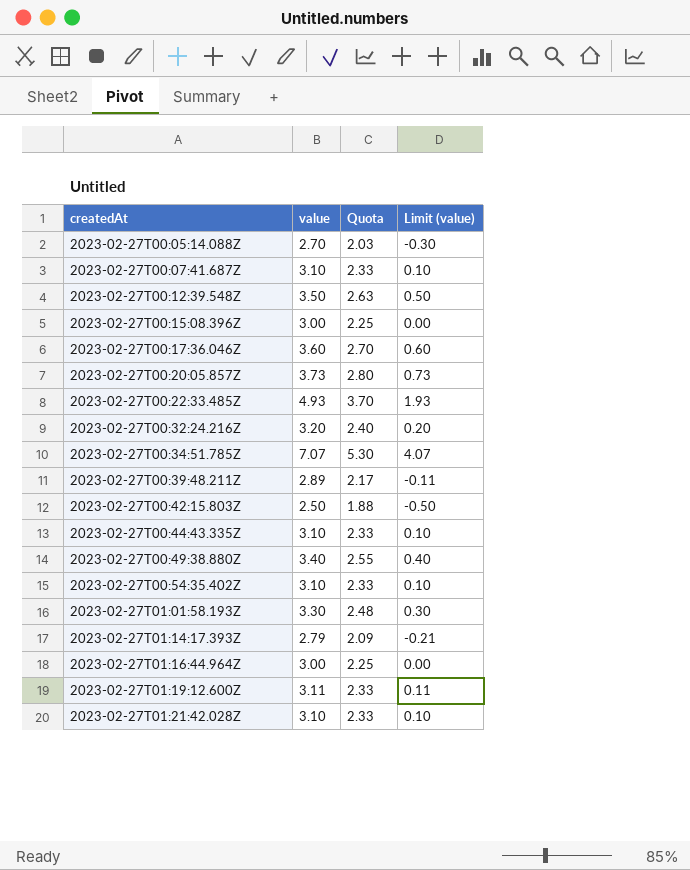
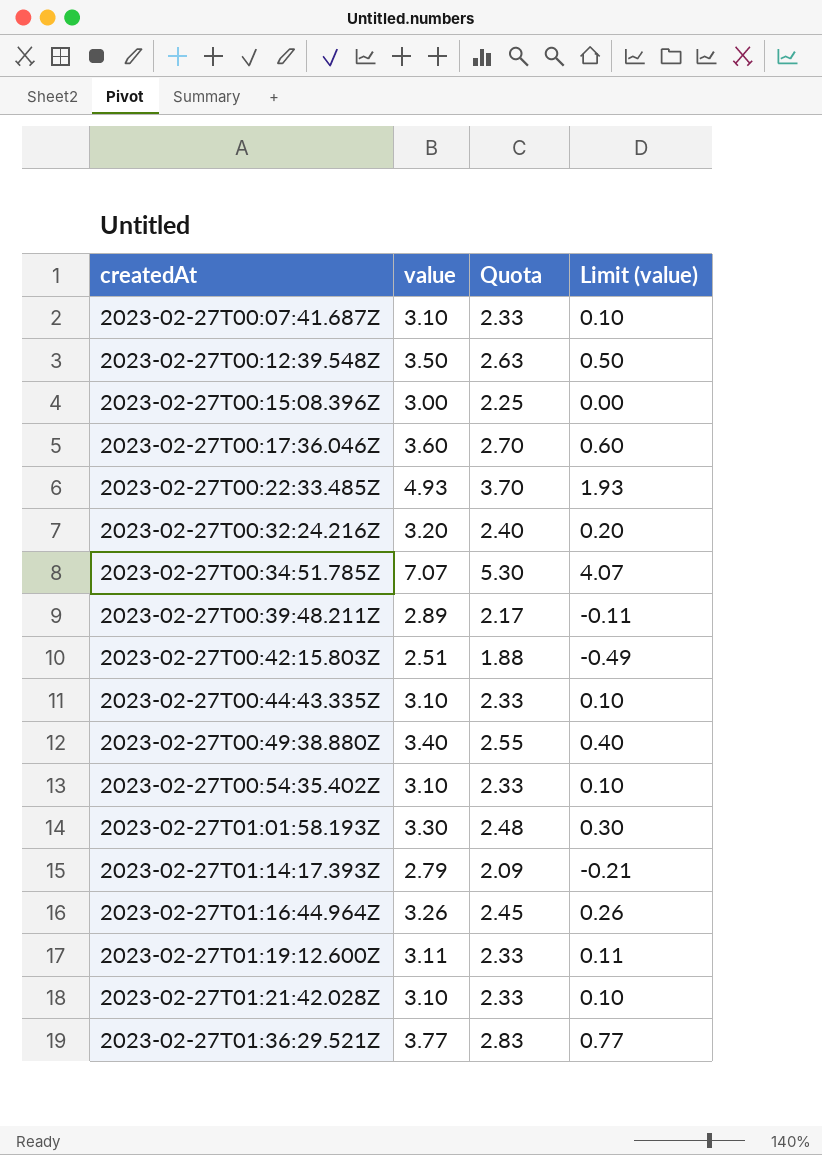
row 2023-02-27T00:05:14.088Z: 2.70 | 2.03 | -0.30 -> none
row 2023-02-27T00:20:05.857Z: 3.73 | 2.80 | 0.73 -> none
2023-02-27T00:42:15.803Z | value: 2.50 -> 2.51
2023-02-27T00:42:15.803Z | Limit (value): -0.50 -> -0.49
2023-02-27T01:16:44.964Z | value: 3.00 -> 3.26
2023-02-27T01:16:44.964Z | Quota: 2.25 -> 2.45
2023-02-27T01:16:44.964Z | Limit (value): 0.00 -> 0.26
row 2023-02-27T01:36:29.521Z: none -> 3.77 | 2.83 | 0.77

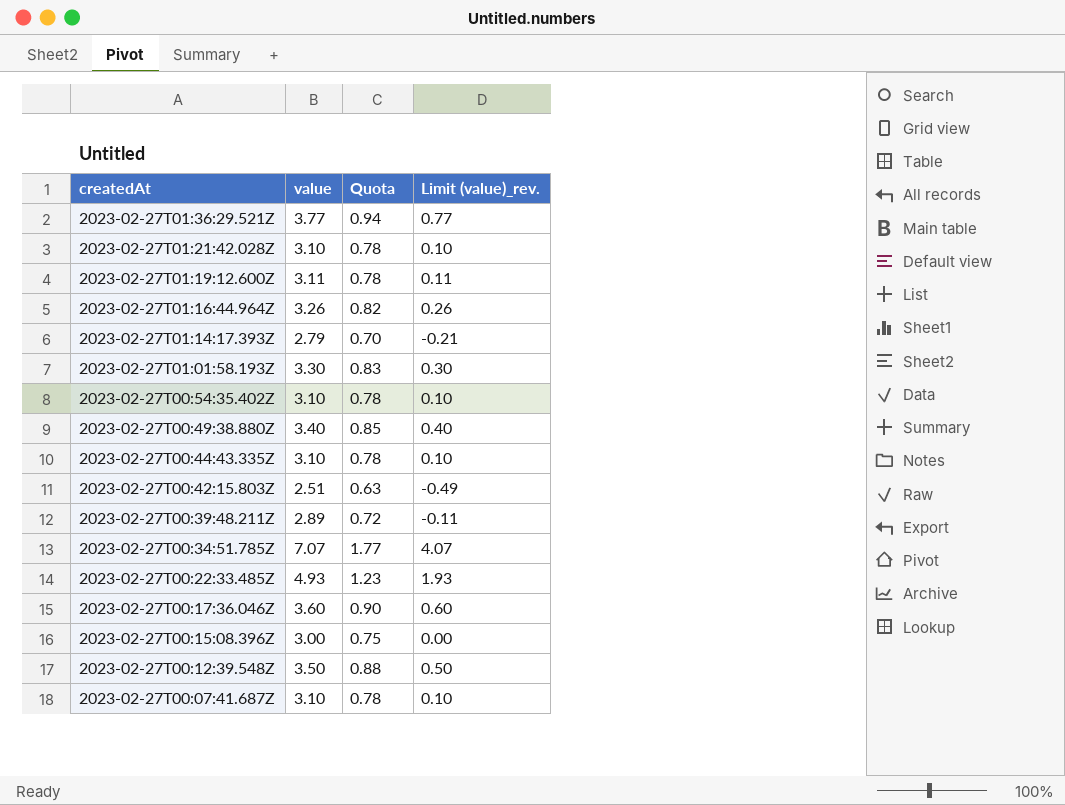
row order: createdAt ascending -> createdAt descending
column Quota | formula: [value] * 0.75 -> [value] * 0.25
column name: Limit (value) -> Limit (value)_rev.
row 2023-02-27T00:32:24.216Z: 3.20 | 2.40 | 0.20 -> none

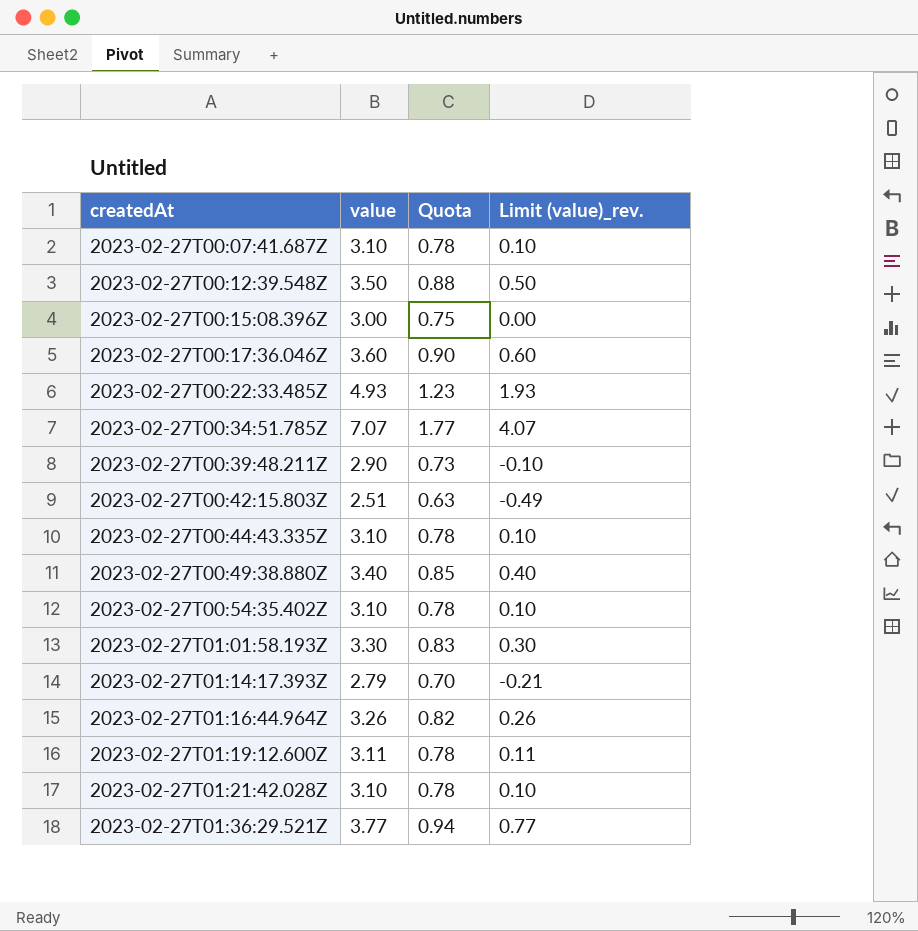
row order: createdAt descending -> createdAt ascending
2023-02-27T00:39:48.211Z | value: 2.89 -> 2.90
2023-02-27T00:39:48.211Z | Quota: 0.72 -> 0.73
2023-02-27T00:39:48.211Z | Limit (value)_rev.: -0.11 -> -0.10

